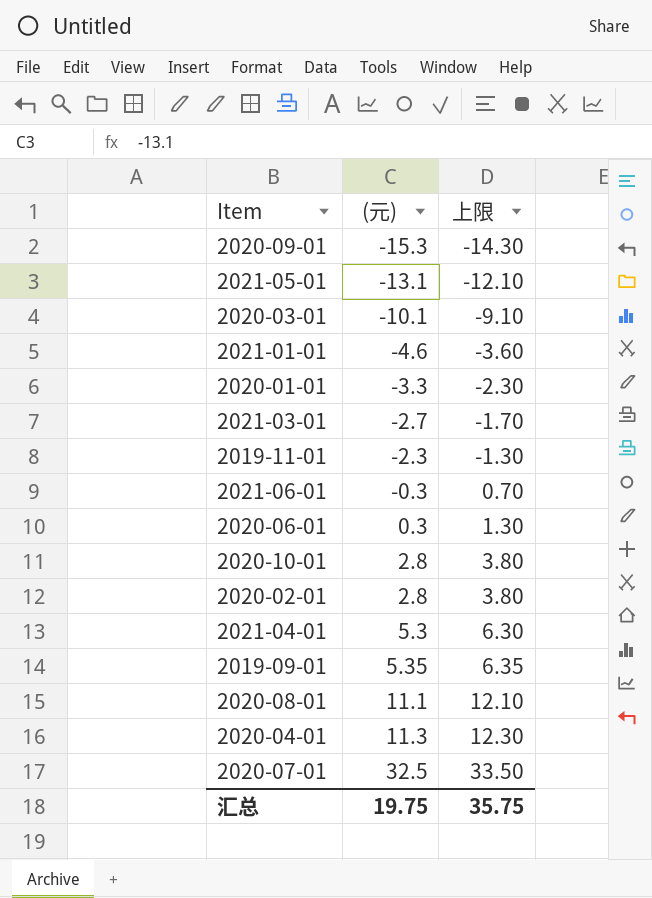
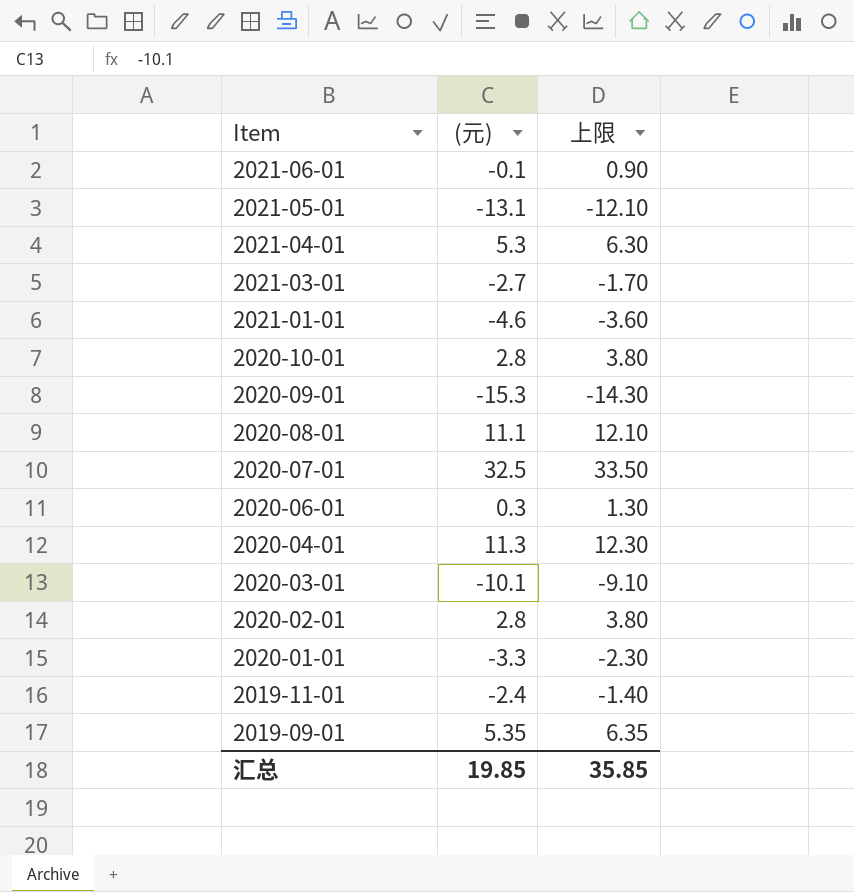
row order: (元) ascending -> Item descending
2021-06-01 | (元): -0.3 -> -0.1
2021-06-01 | 上限: 0.70 -> 0.90
2019-11-01 | (元): -2.3 -> -2.4
2019-11-01 | 上限: -1.30 -> -1.40
汇总 | (元): 19.75 -> 19.85
汇总 | 上限: 35.75 -> 35.85

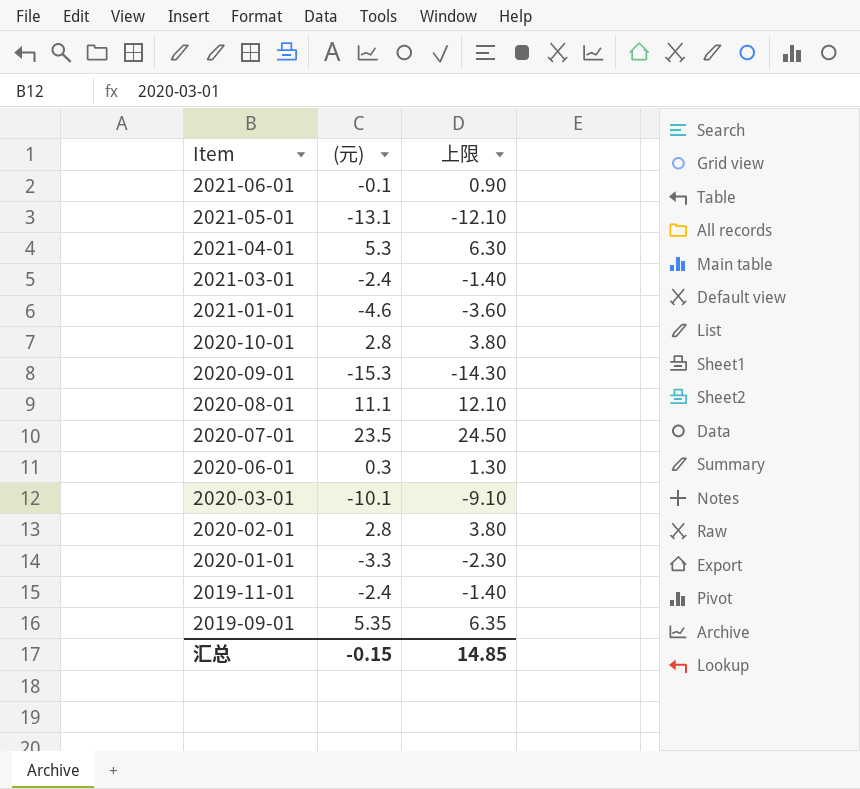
row 2020-04-01: 11.3 | 12.30 -> none
2021-03-01 | (元): -2.7 -> -2.4
2021-03-01 | 上限: -1.70 -> -1.40
2020-07-01 | (元): 32.5 -> 23.5
2020-07-01 | 上限: 33.50 -> 24.50
汇总 | (元): 19.85 -> -0.15
汇总 | 上限: 35.85 -> 14.85

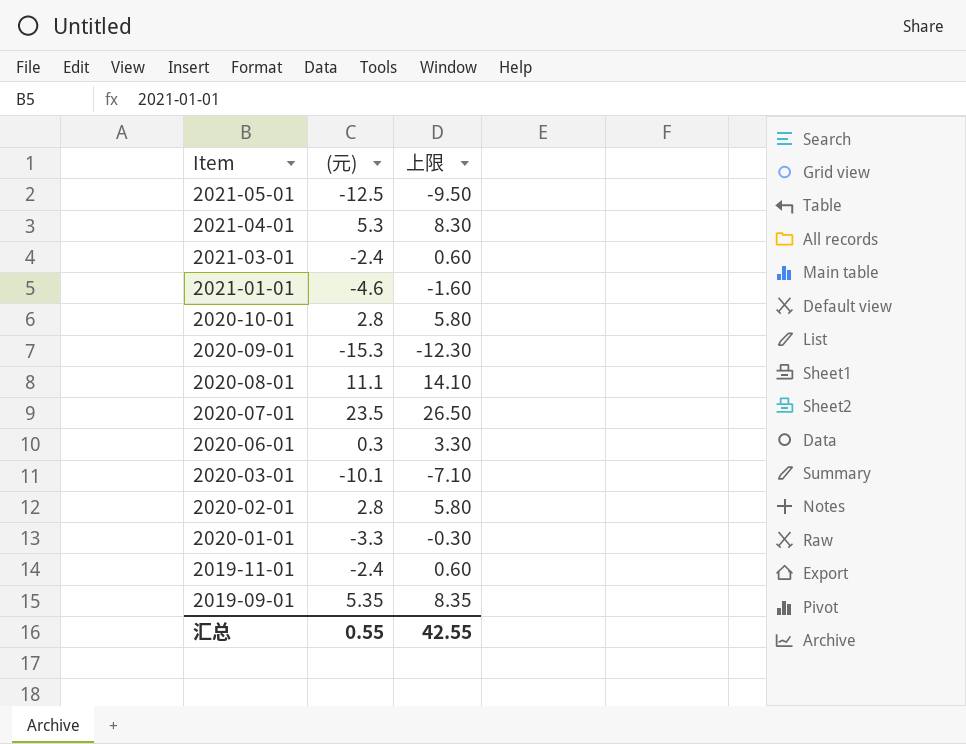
column 上限 | formula: [(元)] + 1 -> [(元)] + 3
row 2021-06-01: -0.1 | 0.90 -> none
2021-05-01 | (元): -13.1 -> -12.5
汇总 | (元): -0.15 -> 0.55
汇总 | 上限: 14.85 -> 42.55

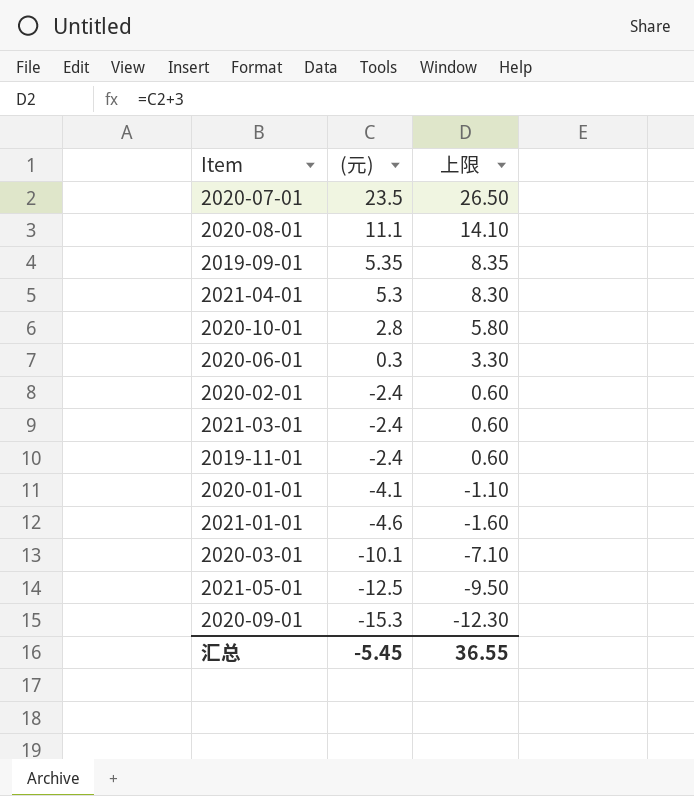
row order: Item descending -> (元) descending
2020-02-01 | (元): 2.8 -> -2.4
2020-02-01 | 上限: 5.80 -> 0.60
2020-01-01 | (元): -3.3 -> -4.1
2020-01-01 | 上限: -0.30 -> -1.10
汇总 | (元): 0.55 -> -5.45
汇总 | 上限: 42.55 -> 36.55

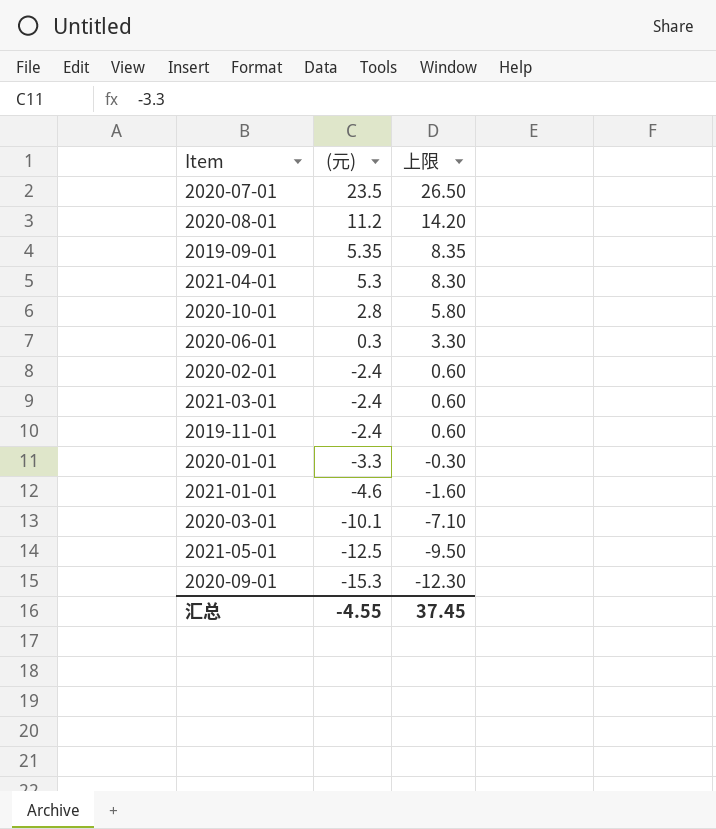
2020-08-01 | (元): 11.1 -> 11.2
2020-08-01 | 上限: 14.10 -> 14.20
2020-01-01 | (元): -4.1 -> -3.3
2020-01-01 | 上限: -1.10 -> -0.30
汇总 | (元): -5.45 -> -4.55
汇总 | 上限: 36.55 -> 37.45

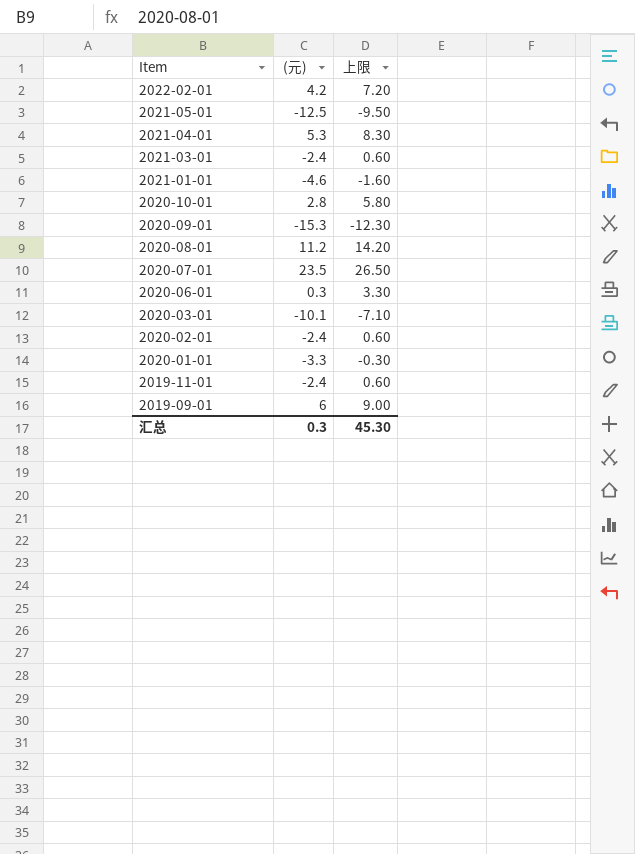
row order: (元) descending -> Item descending
row 2022-02-01: none -> 4.2 | 7.20
2019-09-01 | (元): 5.35 -> 6
2019-09-01 | 上限: 8.35 -> 9.00
汇总 | (元): -4.55 -> 0.3
汇总 | 上限: 37.45 -> 45.30

